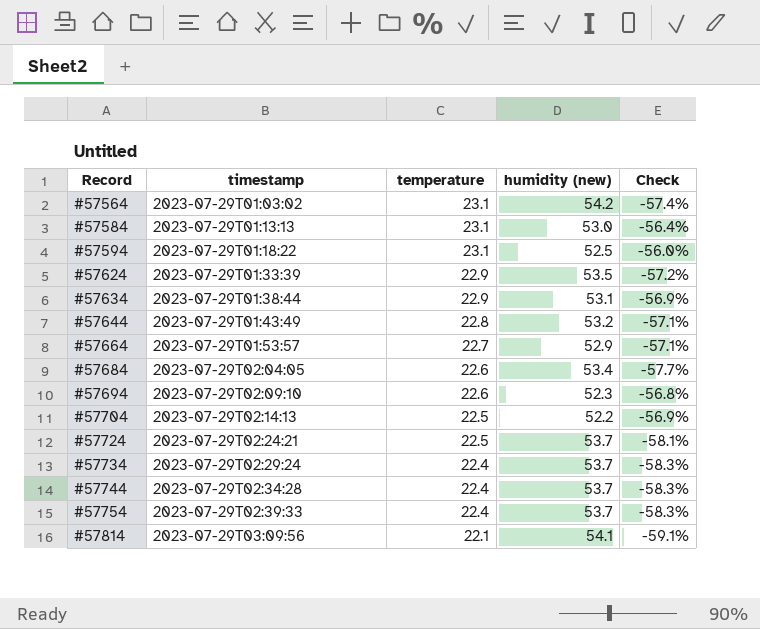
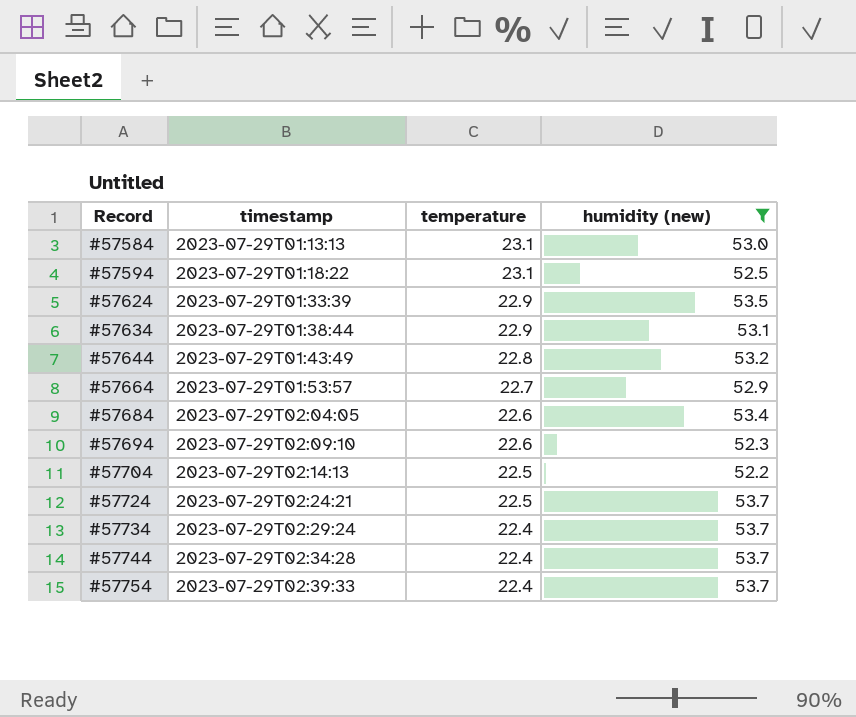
filter: none -> humidity (new) <= 53.7
column Check | formula: ([temperature] - [humidity (new)]) / [humidity (new)] -> none

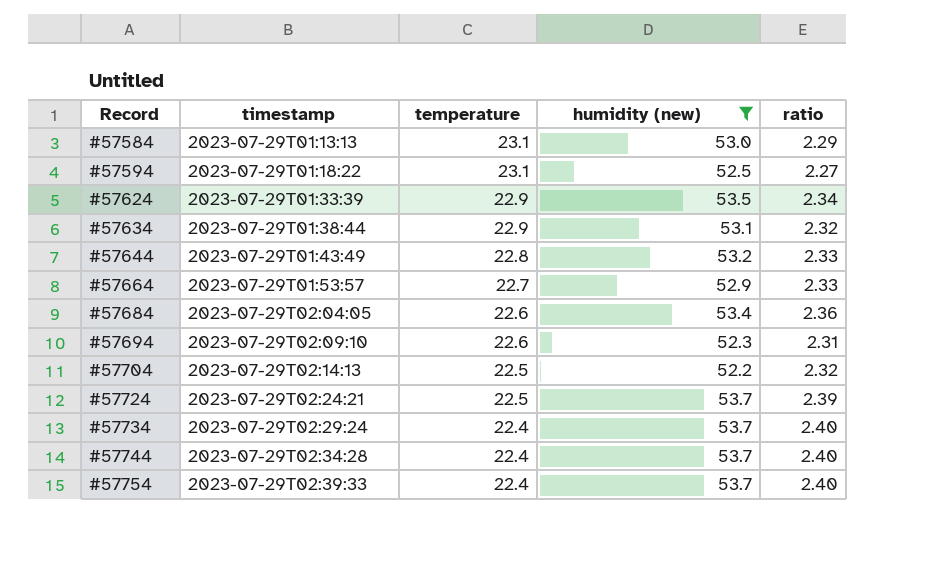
column ratio | formula: none -> [humidity (new)] / [temperature]

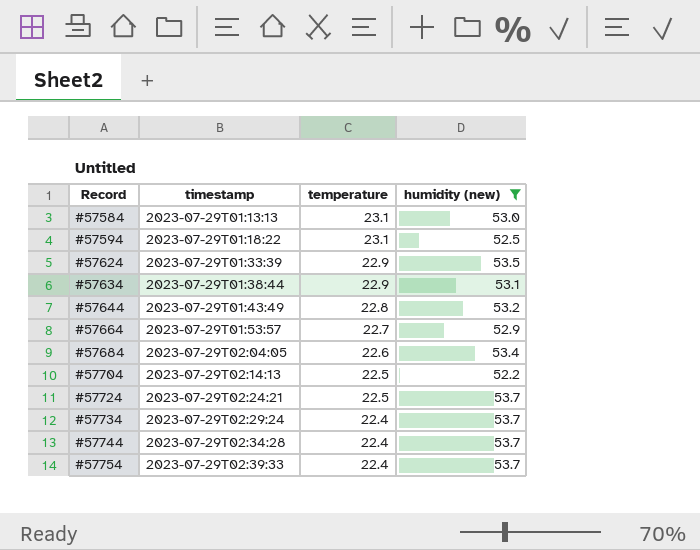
column ratio | formula: [humidity (new)] / [temperature] -> none
row #57694: 2023-07-29T02:09:10 | 22.6 | 52.3 | 2.31 -> none

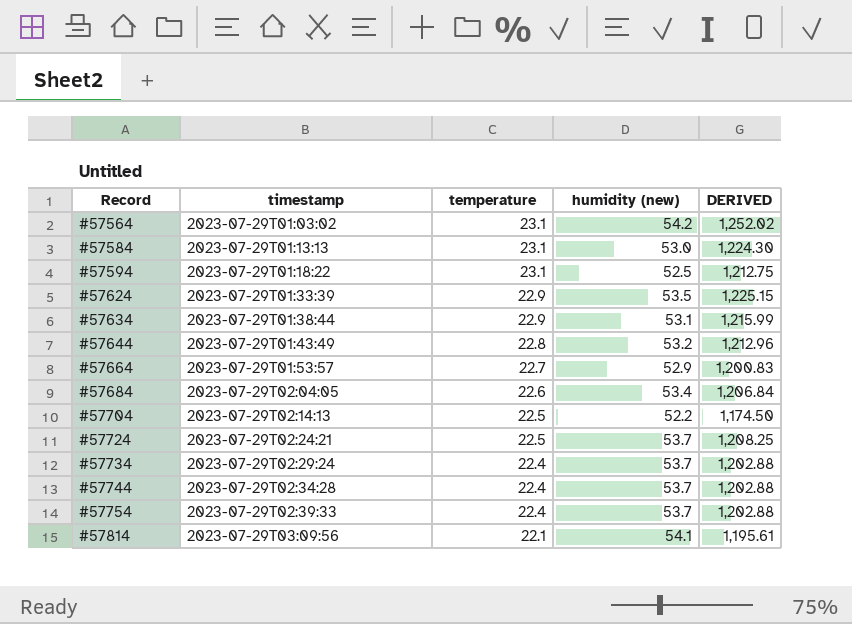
filter: humidity (new) <= 53.7 -> none
column DERIVED | formula: none -> [temperature] * [humidity (new)]

